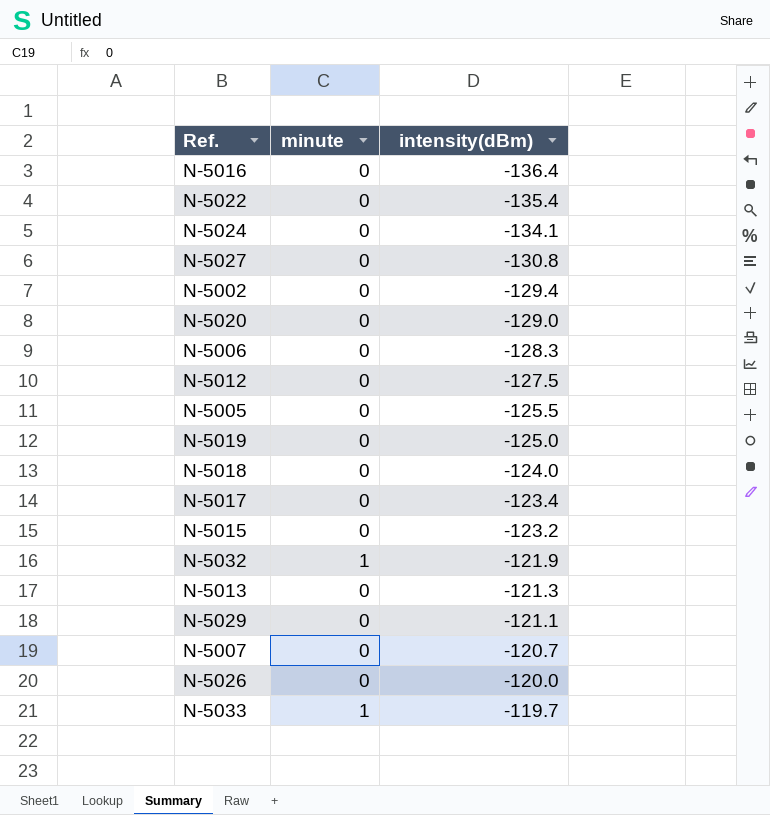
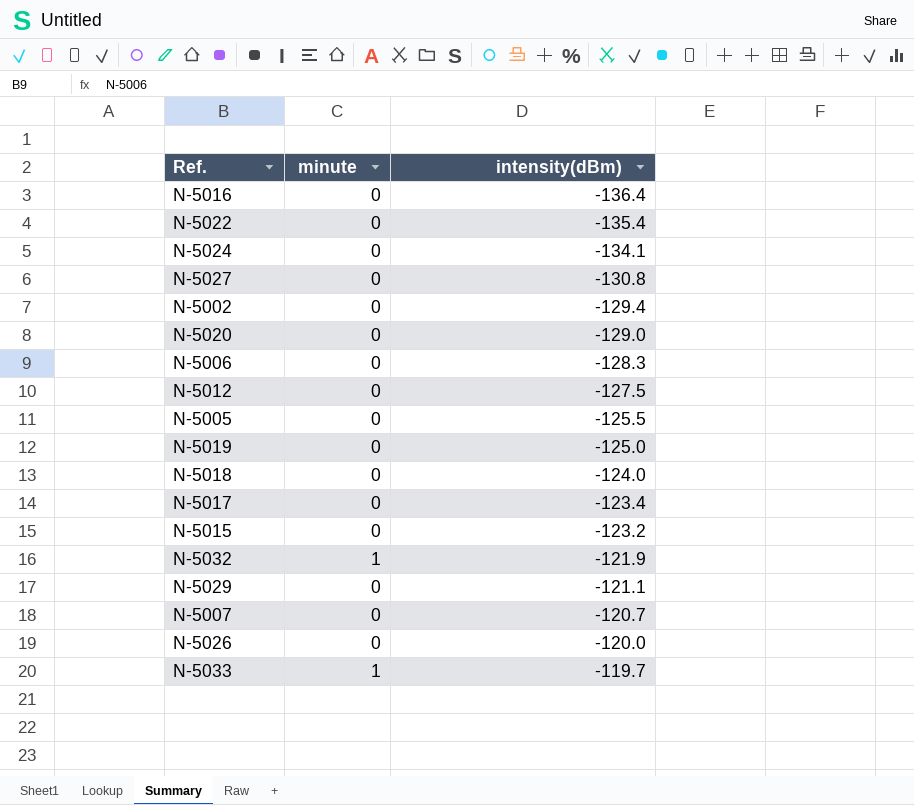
row N-5013: 0 | -121.3 -> none

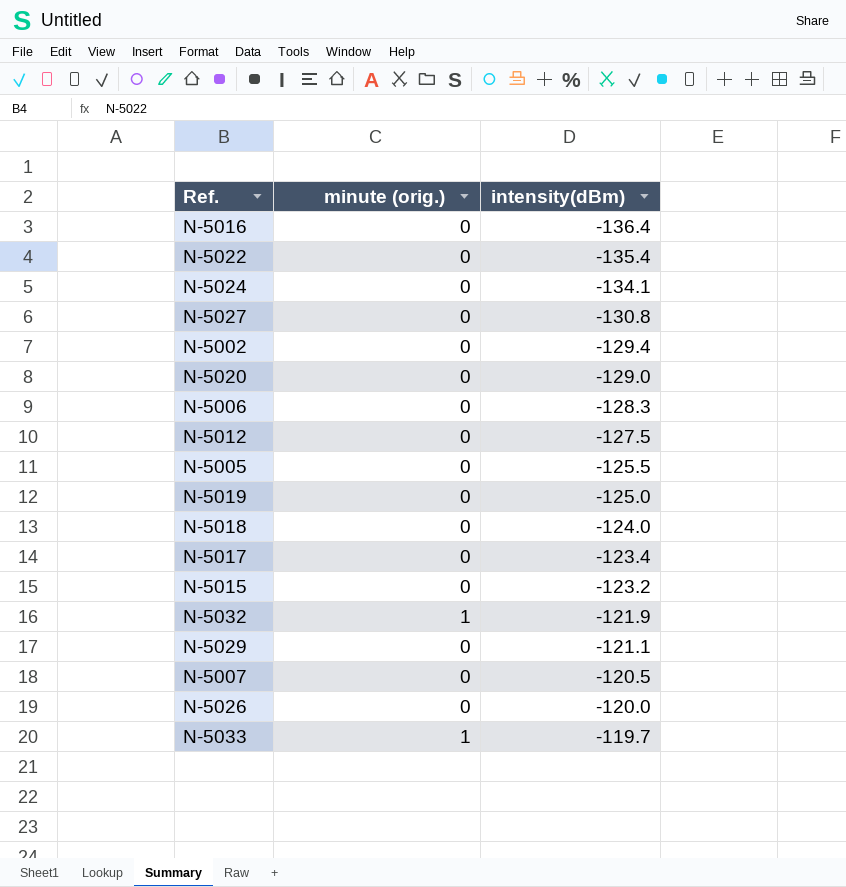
column name: minute -> minute (orig.)
N-5007 | intensity(dBm): -120.7 -> -120.5

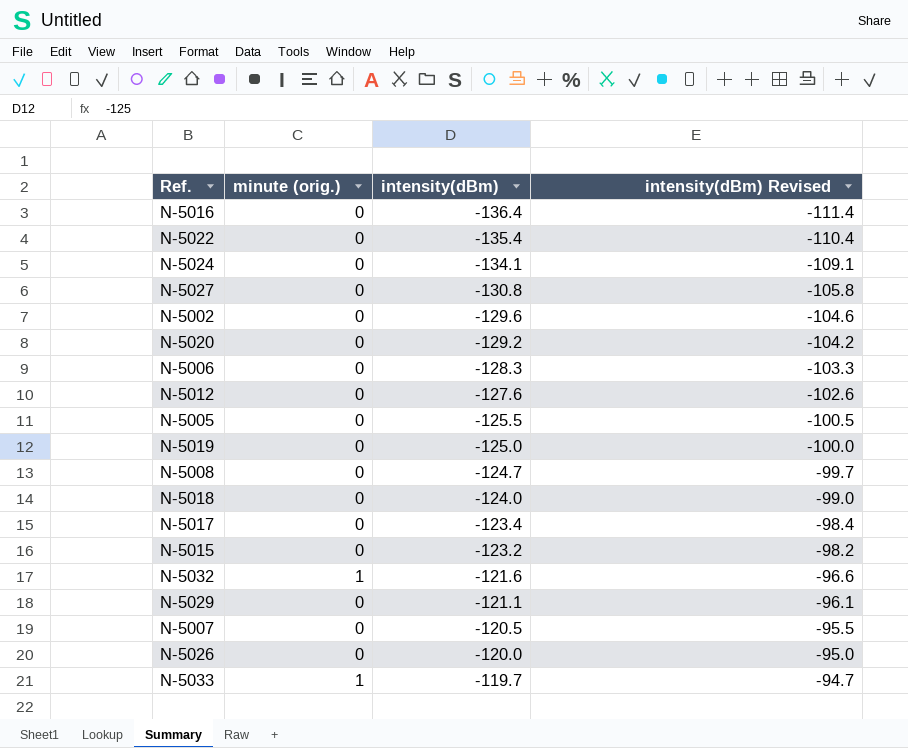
column intensity(dBm) Revised | formula: none -> [intensity(dBm)] + 25
N-5002 | intensity(dBm): -129.4 -> -129.6
N-5020 | intensity(dBm): -129.0 -> -129.2
N-5012 | intensity(dBm): -127.5 -> -127.6
row N-5008: none -> 0 | -124.7 | -99.7
N-5032 | intensity(dBm): -121.9 -> -121.6

